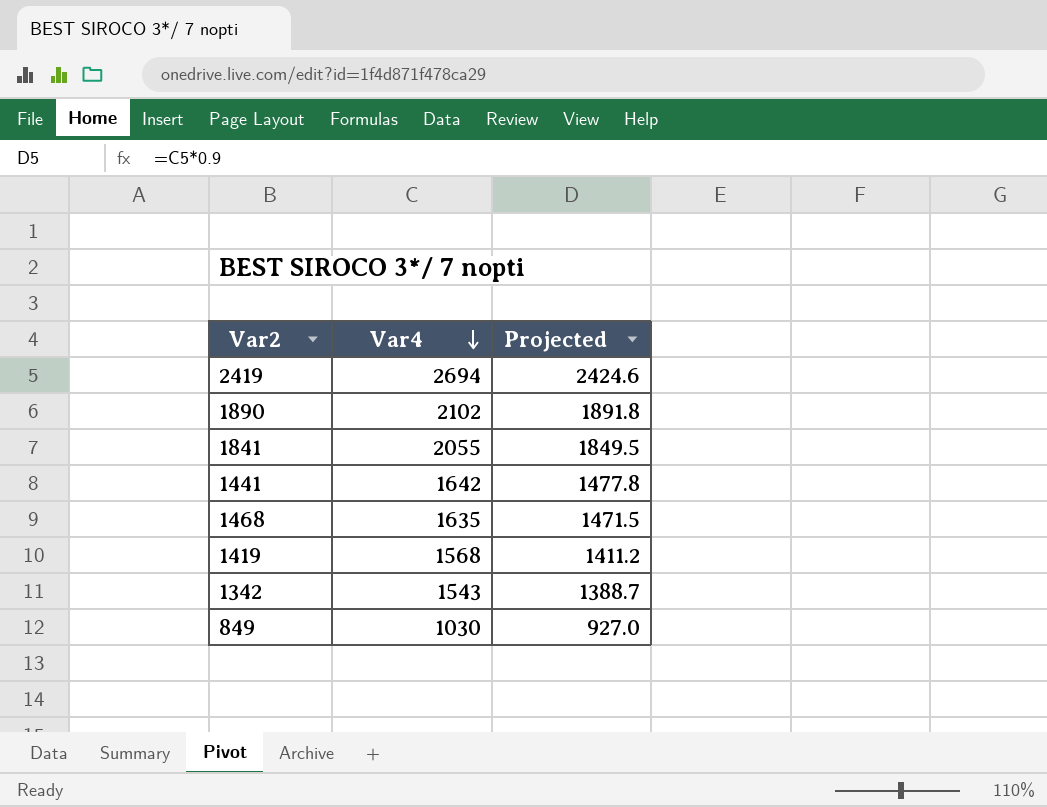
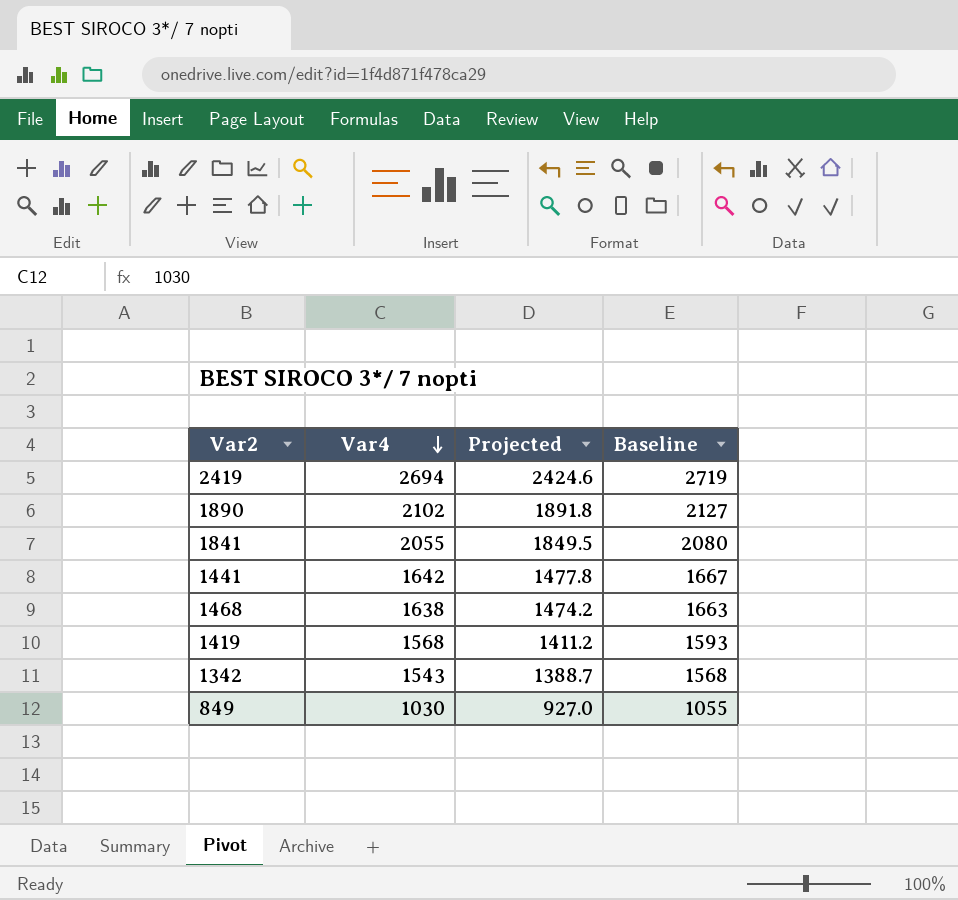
column Baseline | formula: none -> [Var4] + 25
1468 | Var4: 1635 -> 1638
1468 | Projected: 1471.5 -> 1474.2

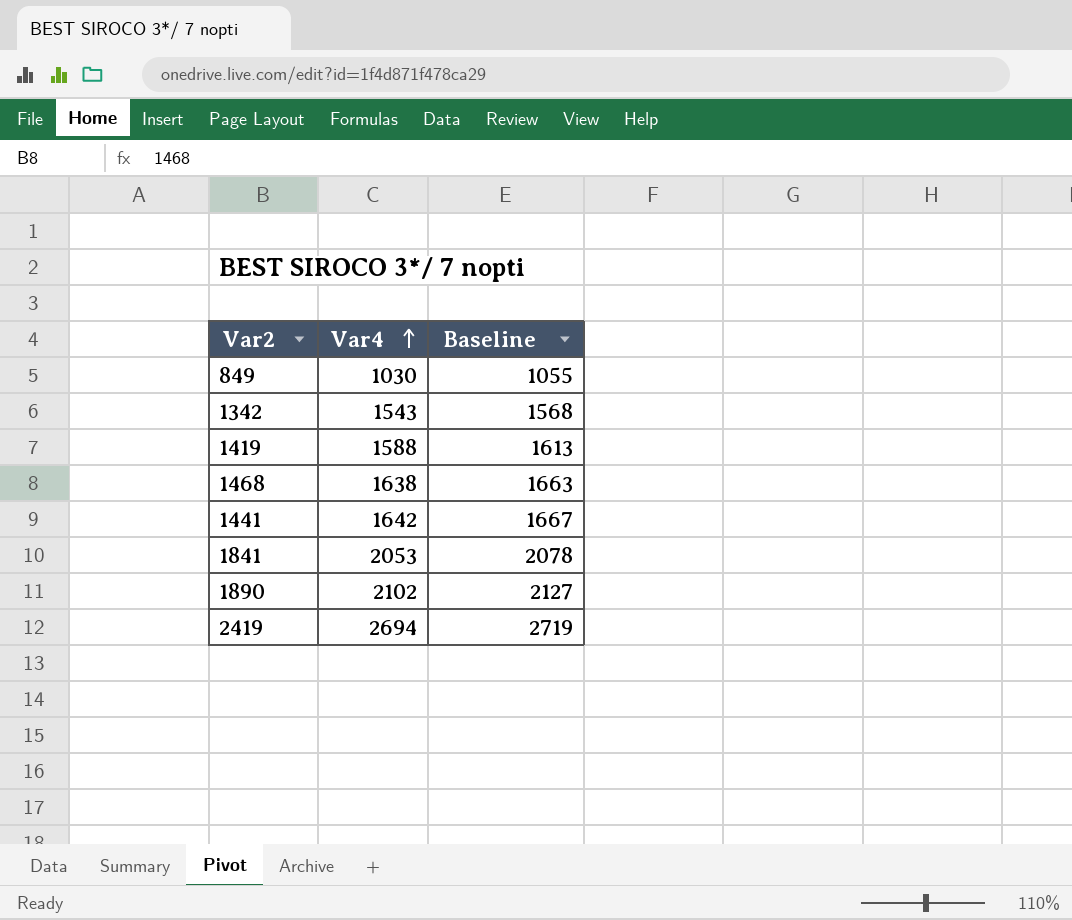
row order: Var4 descending -> Var4 ascending
column Projected | formula: [Var4] * 0.9 -> none
1419 | Var4: 1568 -> 1588
1419 | Baseline: 1593 -> 1613
1841 | Var4: 2055 -> 2053
1841 | Baseline: 2080 -> 2078

